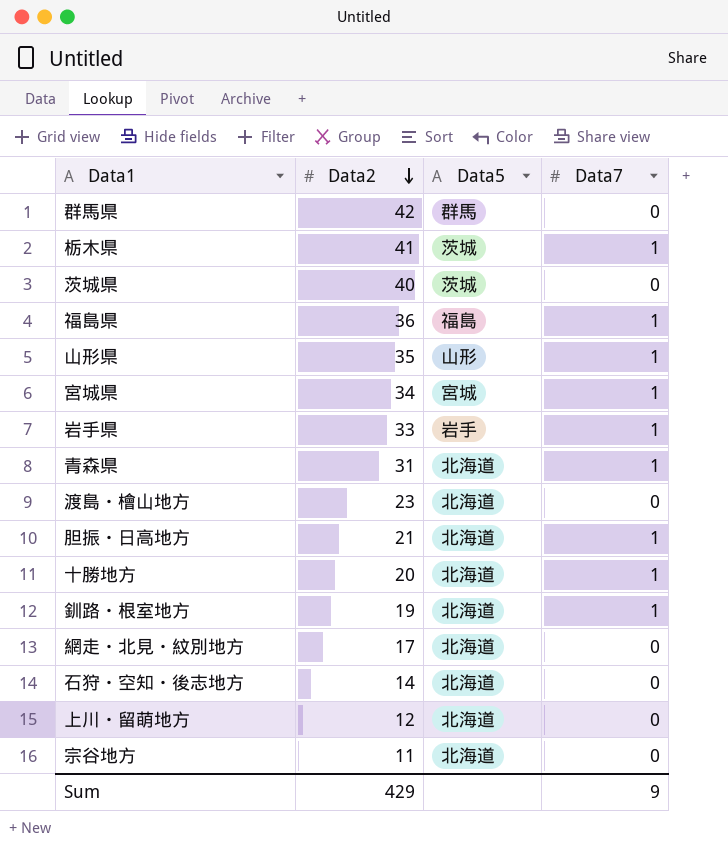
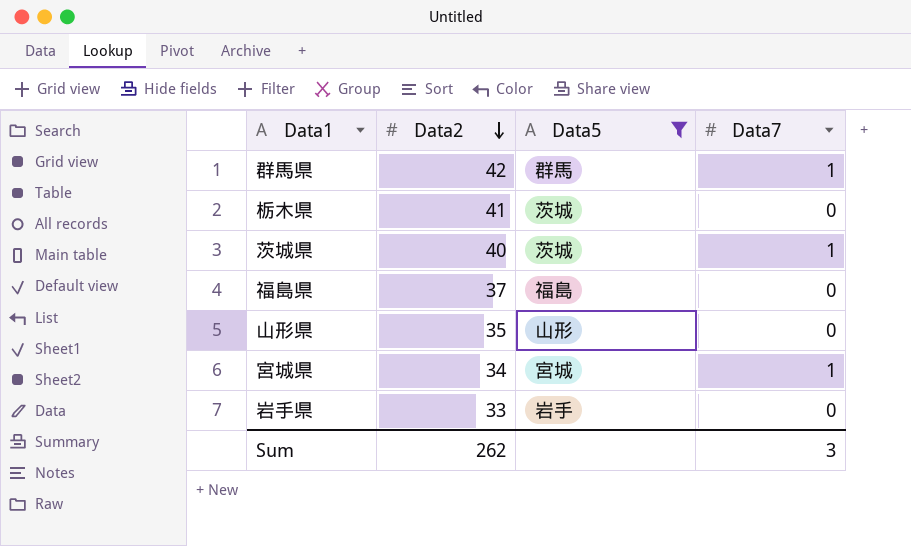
filter: none -> Data5 != 北海道
群馬県 | Data7: 0 -> 1
栃木県 | Data7: 1 -> 0
茨城県 | Data7: 0 -> 1
福島県 | Data2: 36 -> 37
福島県 | Data7: 1 -> 0
山形県 | Data7: 1 -> 0
岩手県 | Data7: 1 -> 0
Sum | Data2: 429 -> 262
Sum | Data7: 9 -> 3

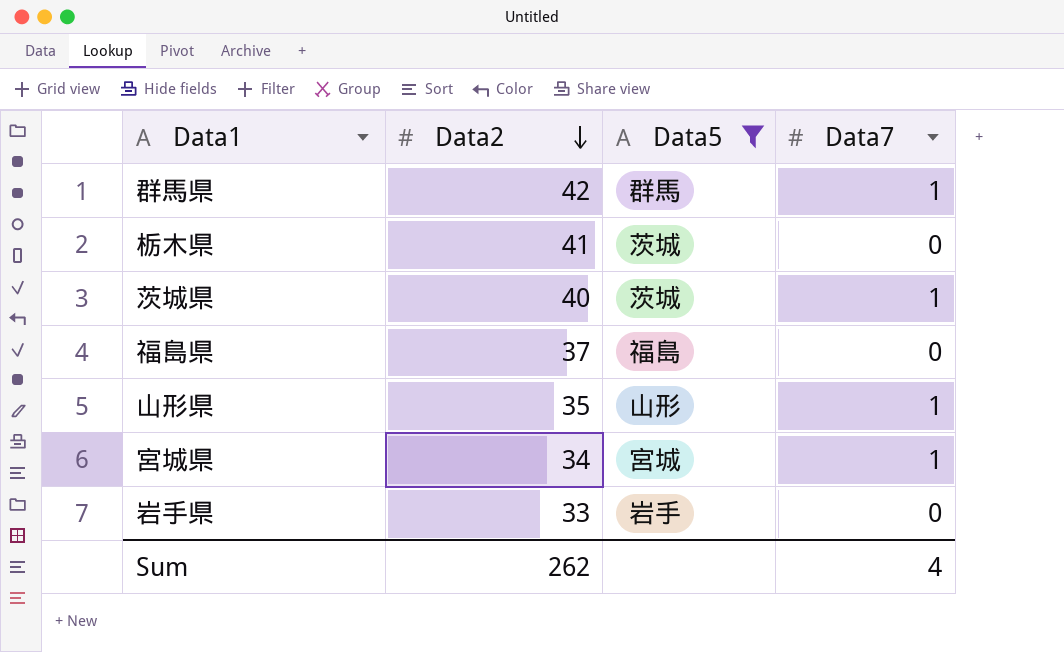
山形県 | Data7: 0 -> 1
Sum | Data7: 3 -> 4

